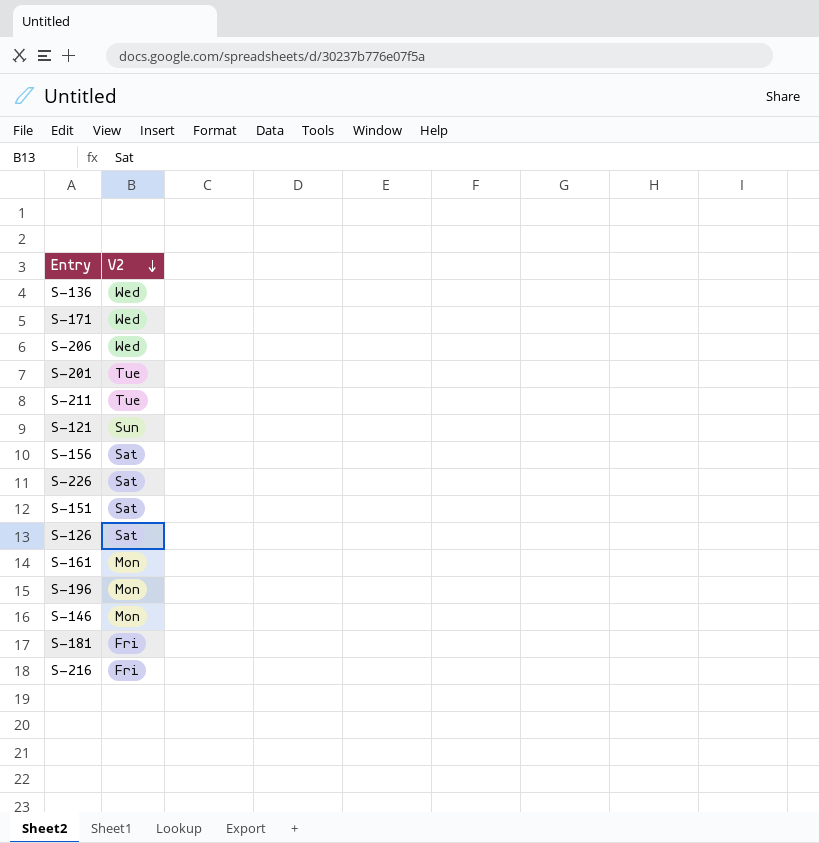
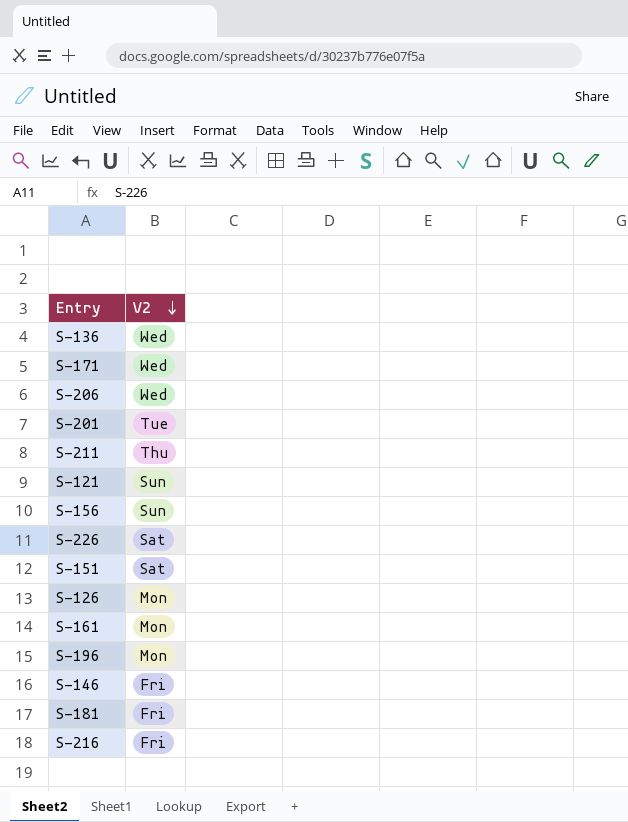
S-211 | V2: Tue -> Thu
S-156 | V2: Sat -> Sun
S-126 | V2: Sat -> Mon
S-146 | V2: Mon -> Fri

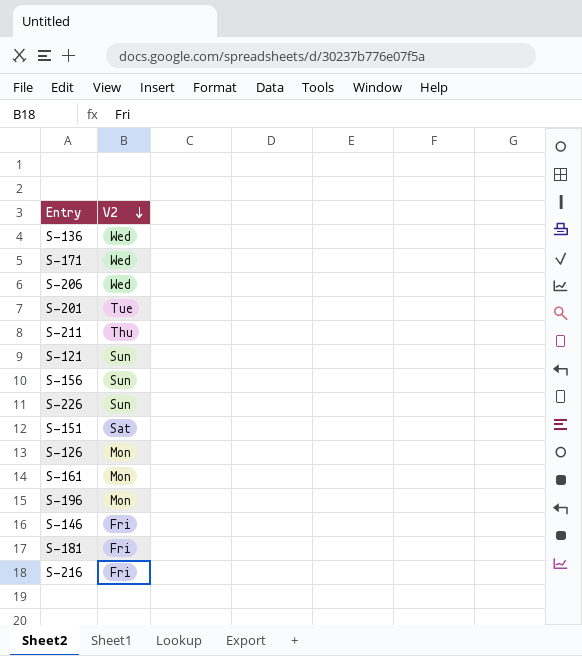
S-226 | V2: Sat -> Sun

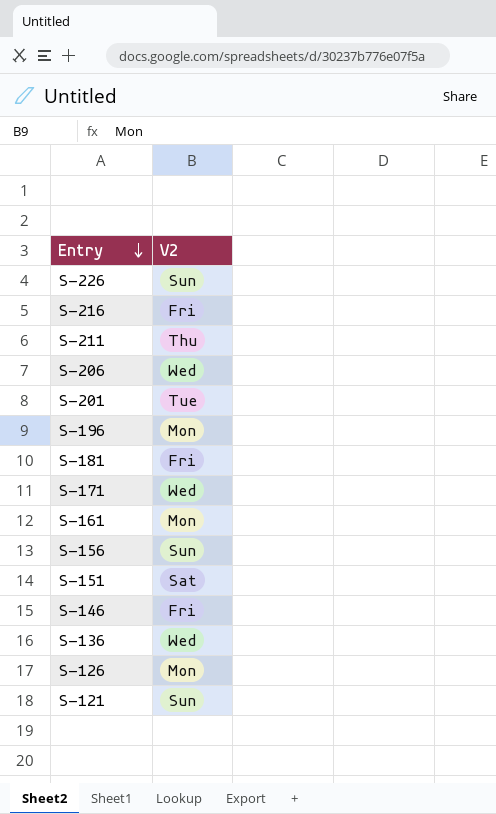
row order: V2 descending -> Entry descending

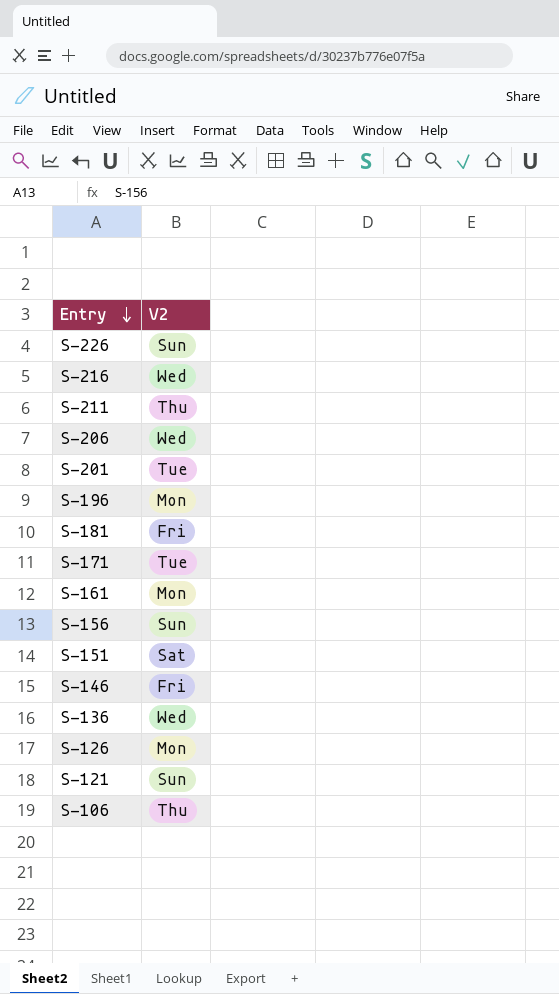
S-216 | V2: Fri -> Wed
S-171 | V2: Wed -> Tue
row S-106: none -> Thu

